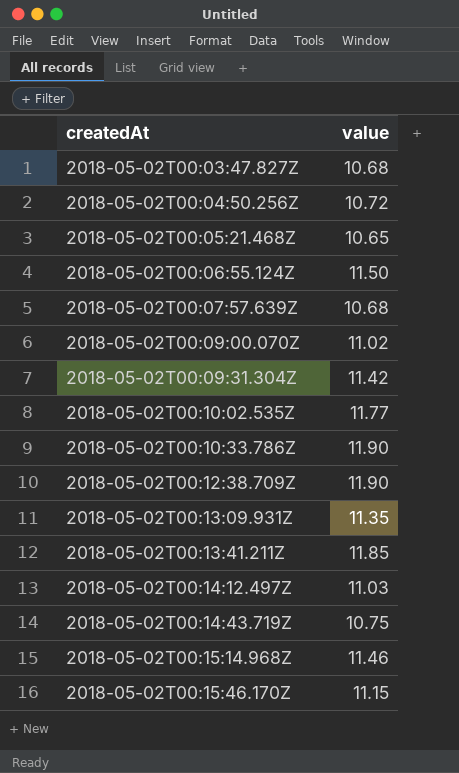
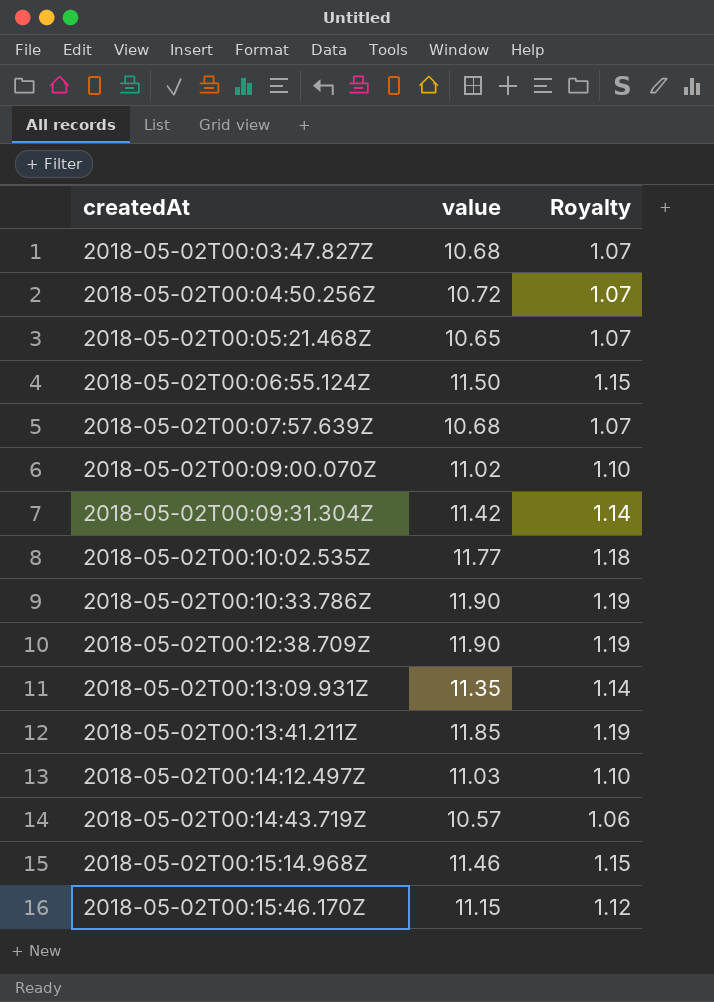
column Royalty | formula: none -> [value] * 0.1
2018-05-02T00:14:43.719Z | value: 10.75 -> 10.57

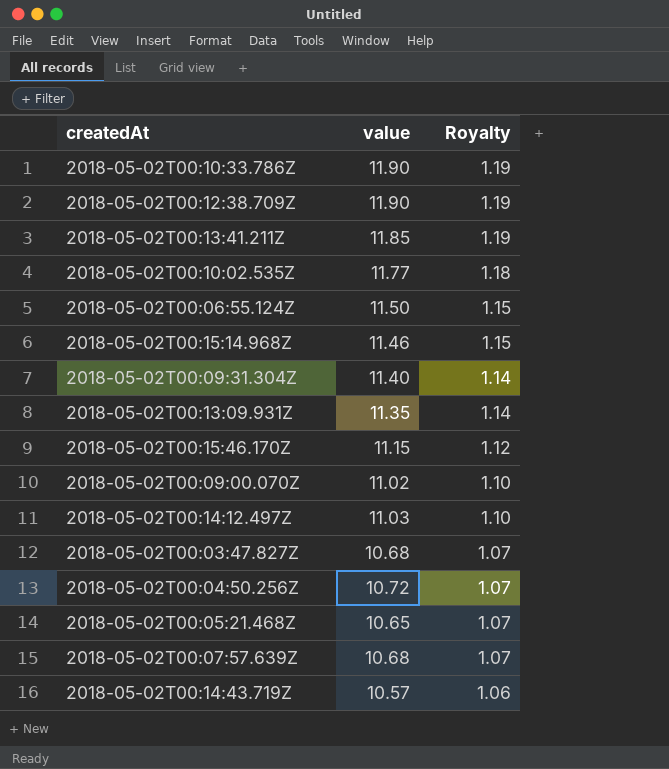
row order: createdAt ascending -> Royalty descending
2018-05-02T00:09:31.304Z | value: 11.42 -> 11.40

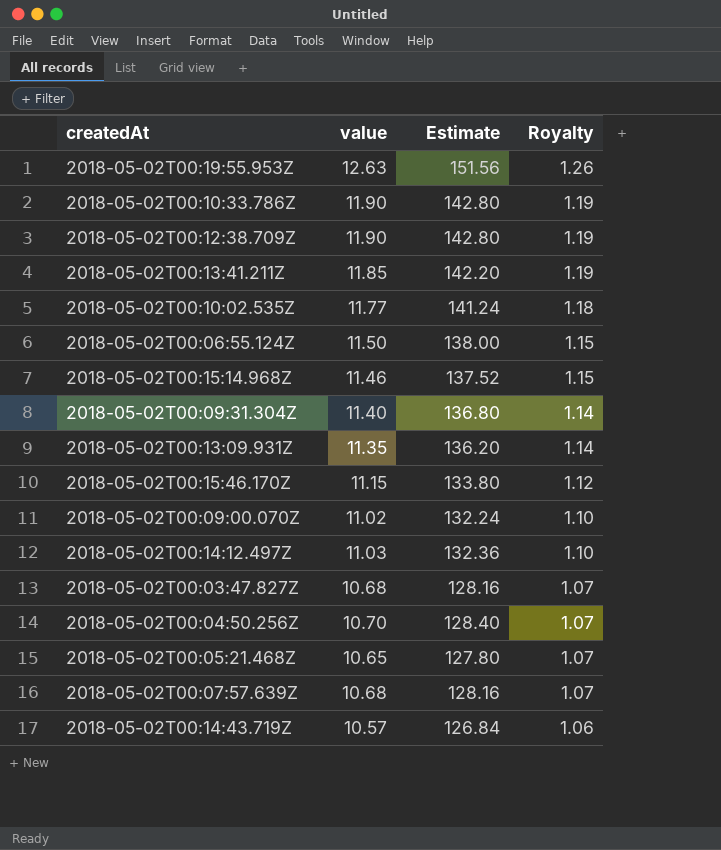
column Estimate | formula: none -> [value] * 12
row 2018-05-02T00:19:55.953Z: none -> 12.63 | 151.56 | 1.26
2018-05-02T00:04:50.256Z | value: 10.72 -> 10.70

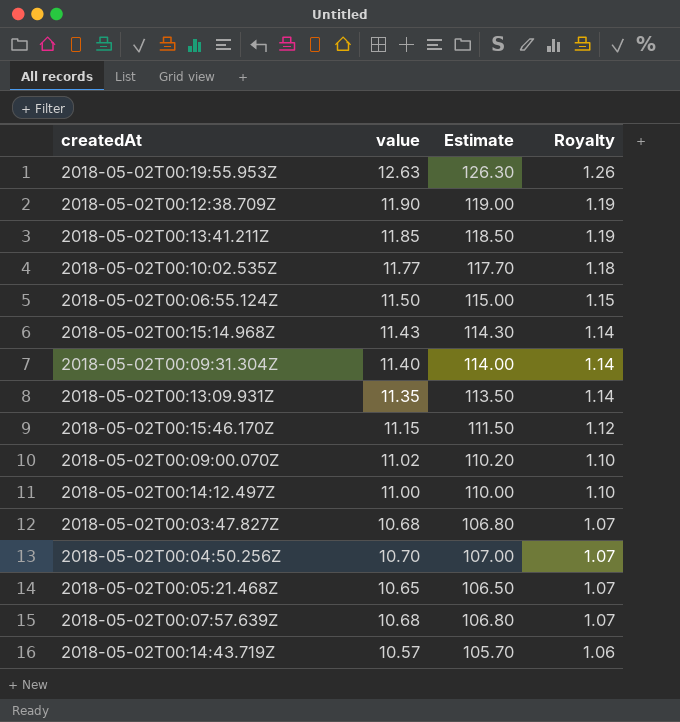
column Estimate | formula: [value] * 12 -> [value] * 10
row 2018-05-02T00:10:33.786Z: 11.90 | 142.80 | 1.19 -> none
2018-05-02T00:15:14.968Z | value: 11.46 -> 11.43
2018-05-02T00:15:14.968Z | Royalty: 1.15 -> 1.14
2018-05-02T00:14:12.497Z | value: 11.03 -> 11.00

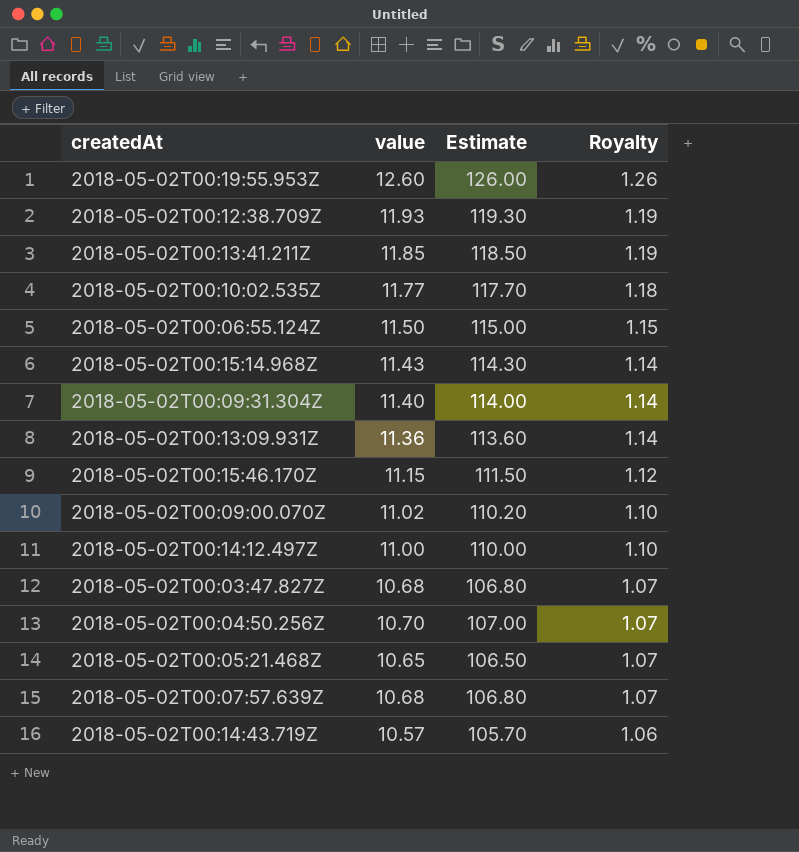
2018-05-02T00:19:55.953Z | value: 12.63 -> 12.60
2018-05-02T00:19:55.953Z | Estimate: 126.30 -> 126.00
2018-05-02T00:12:38.709Z | value: 11.90 -> 11.93
2018-05-02T00:12:38.709Z | Estimate: 119.00 -> 119.30
2018-05-02T00:13:09.931Z | value: 11.35 -> 11.36
2018-05-02T00:13:09.931Z | Estimate: 113.50 -> 113.60

